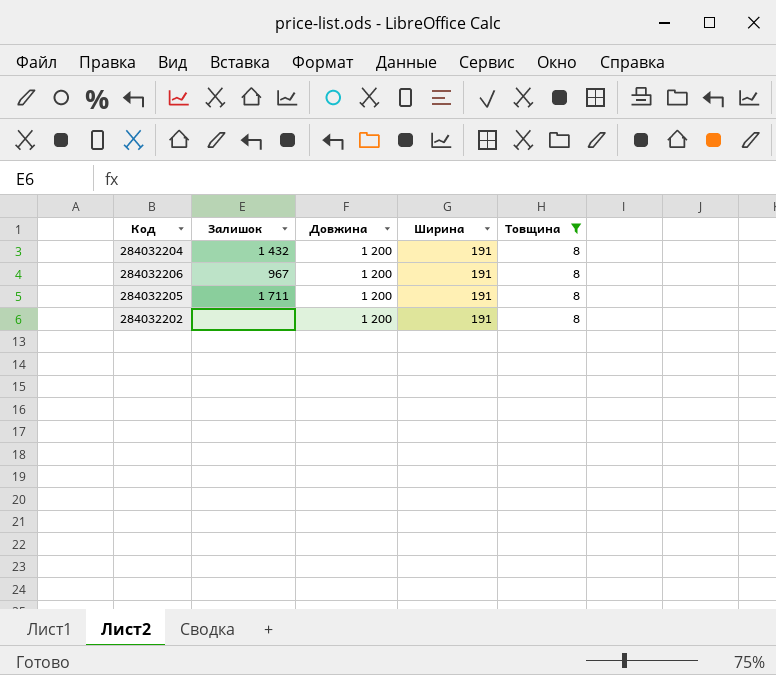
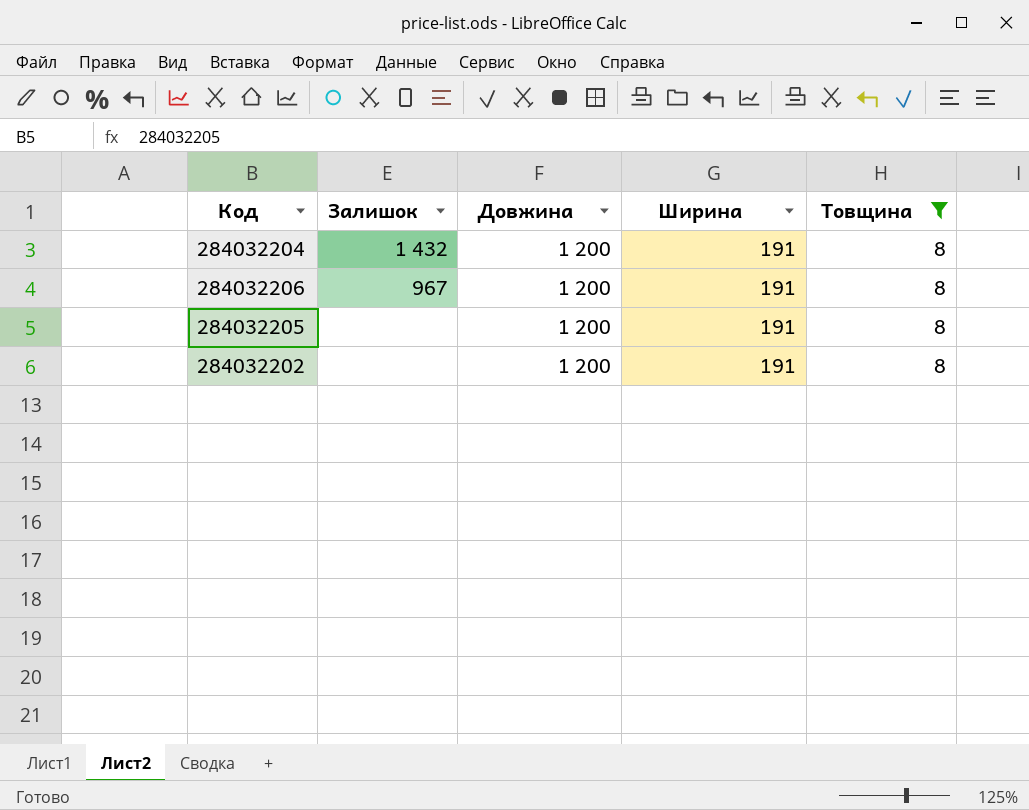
284032205 | Залишок: 1 711 -> none

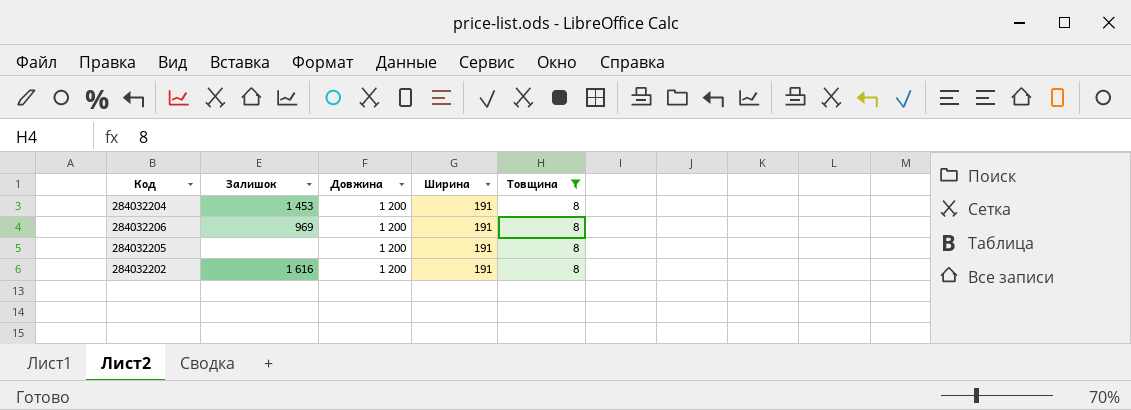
284032204 | Залишок: 1 432 -> 1 453
284032206 | Залишок: 967 -> 969
284032202 | Залишок: none -> 1 616

